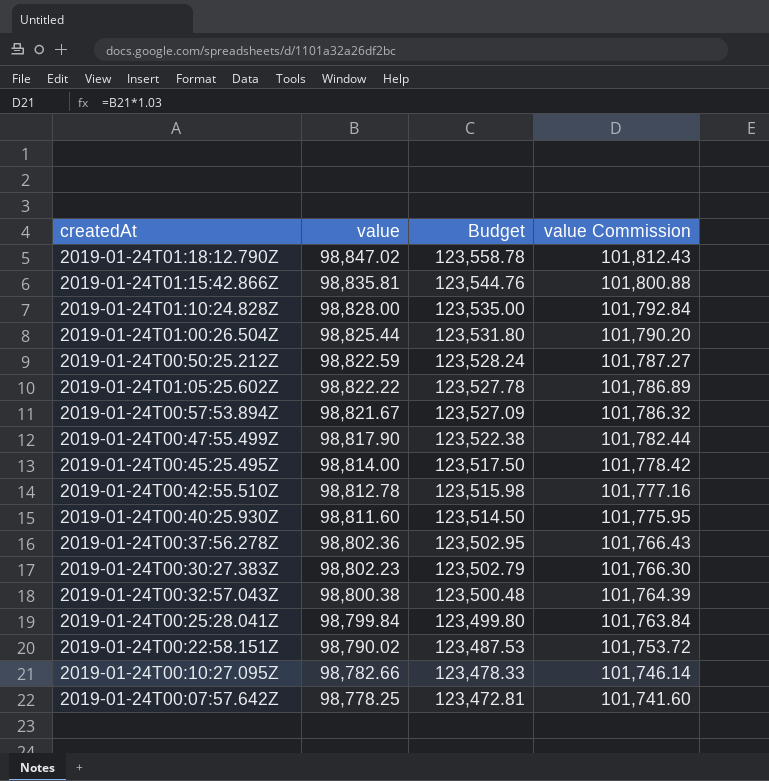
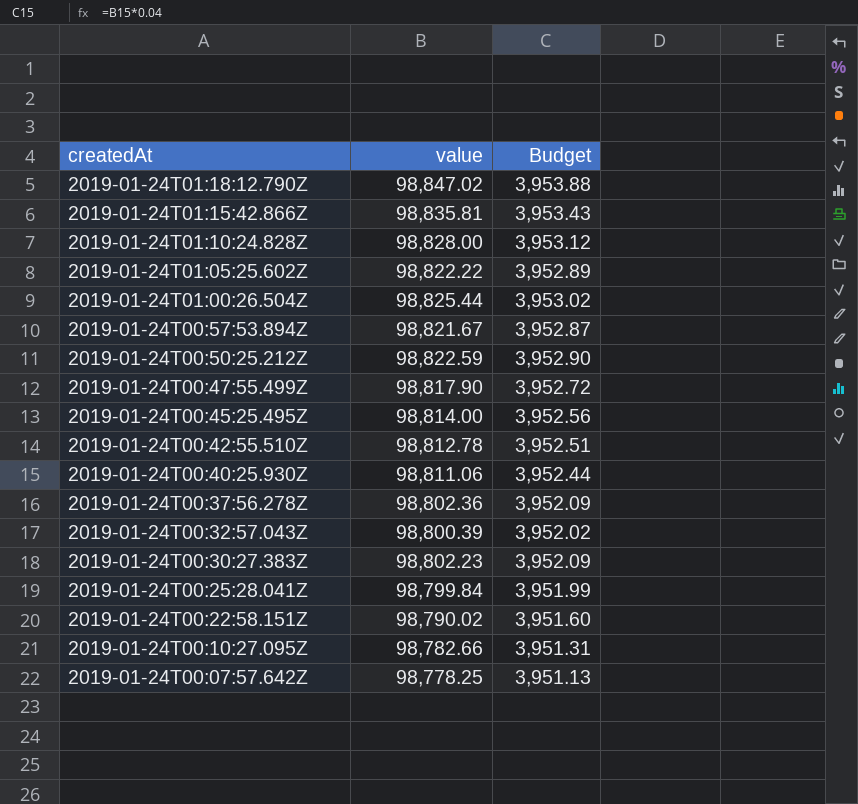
row order: value descending -> createdAt descending
column value Commission | formula: [value] * 1.03 -> none
column Budget | formula: [value] * 1.25 -> [value] * 0.04
2019-01-24T00:40:25.930Z | value: 98,811.60 -> 98,811.06
2019-01-24T00:32:57.043Z | value: 98,800.38 -> 98,800.39

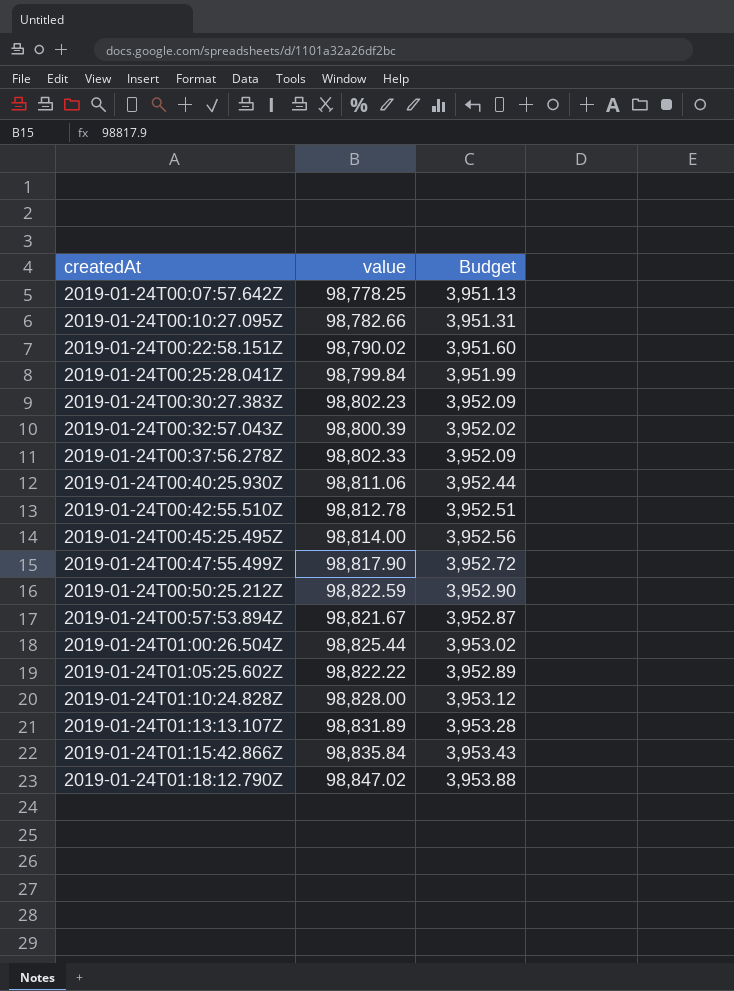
row order: createdAt descending -> createdAt ascending
2019-01-24T00:37:56.278Z | value: 98,802.36 -> 98,802.33
row 2019-01-24T01:13:13.107Z: none -> 98,831.89 | 3,953.28
2019-01-24T01:15:42.866Z | value: 98,835.81 -> 98,835.84

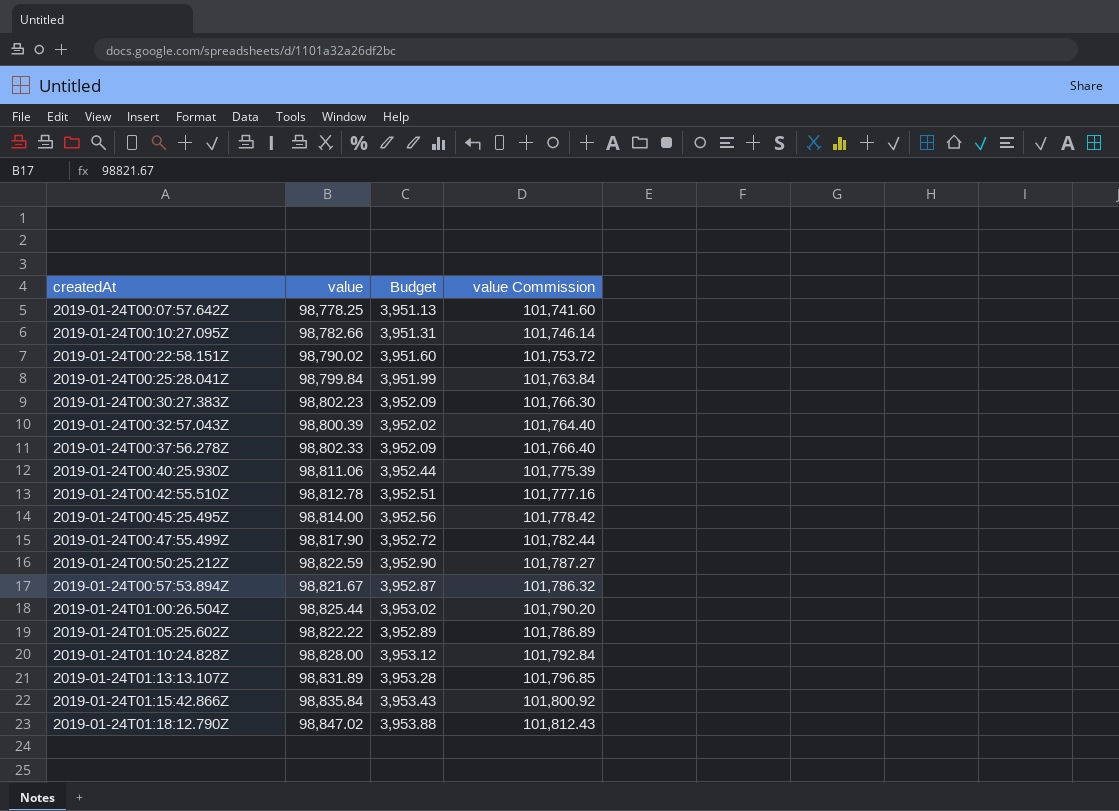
column value Commission | formula: none -> [value] * 1.03

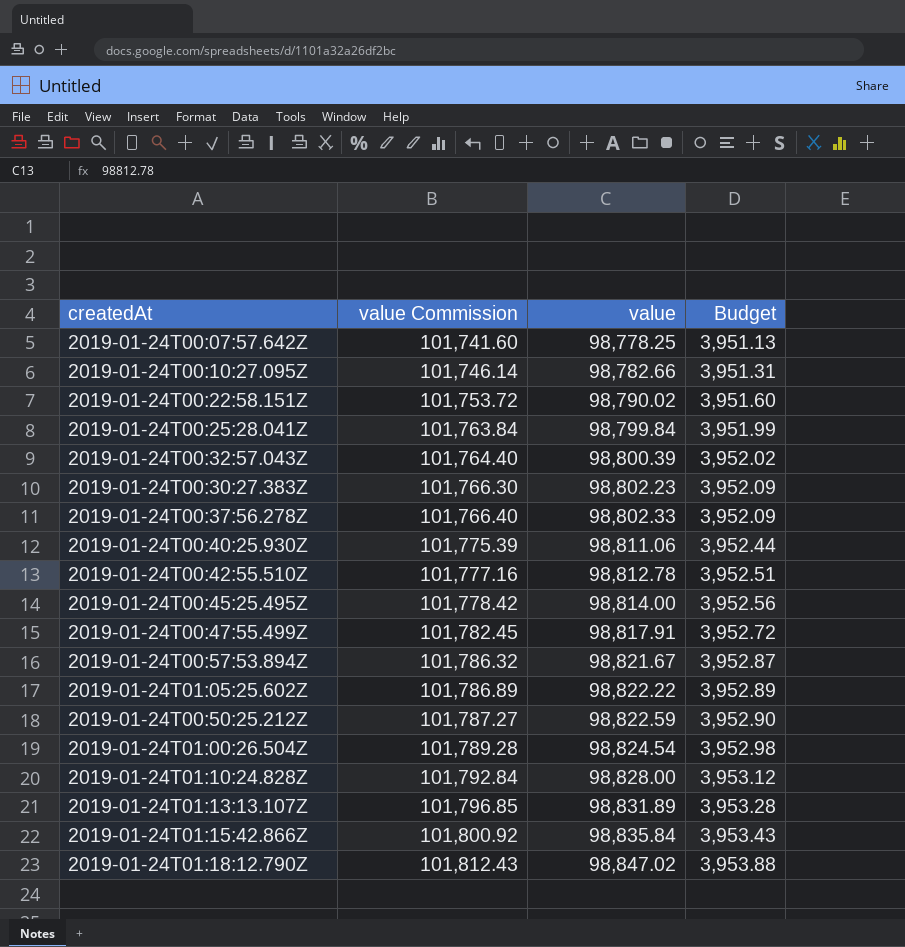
row order: createdAt ascending -> value Commission ascending
column value Commission | position: 4 -> 2
2019-01-24T00:47:55.499Z | value Commission: 101,782.44 -> 101,782.45
2019-01-24T00:47:55.499Z | value: 98,817.90 -> 98,817.91
2019-01-24T01:00:26.504Z | value Commission: 101,790.20 -> 101,789.28
2019-01-24T01:00:26.504Z | value: 98,825.44 -> 98,824.54
2019-01-24T01:00:26.504Z | Budget: 3,953.02 -> 3,952.98

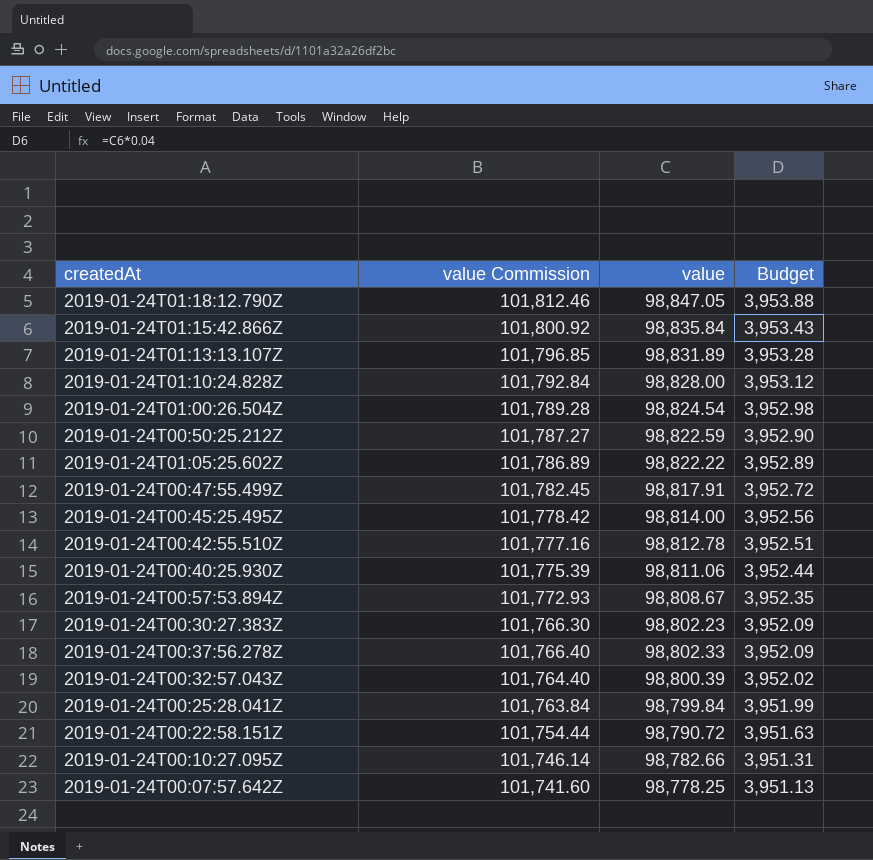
row order: value Commission ascending -> Budget descending
2019-01-24T01:18:12.790Z | value Commission: 101,812.43 -> 101,812.46
2019-01-24T01:18:12.790Z | value: 98,847.02 -> 98,847.05
2019-01-24T00:57:53.894Z | value Commission: 101,786.32 -> 101,772.93
2019-01-24T00:57:53.894Z | value: 98,821.67 -> 98,808.67
2019-01-24T00:57:53.894Z | Budget: 3,952.87 -> 3,952.35
2019-01-24T00:22:58.151Z | value Commission: 101,753.72 -> 101,754.44
2019-01-24T00:22:58.151Z | value: 98,790.02 -> 98,790.72
2019-01-24T00:22:58.151Z | Budget: 3,951.60 -> 3,951.63

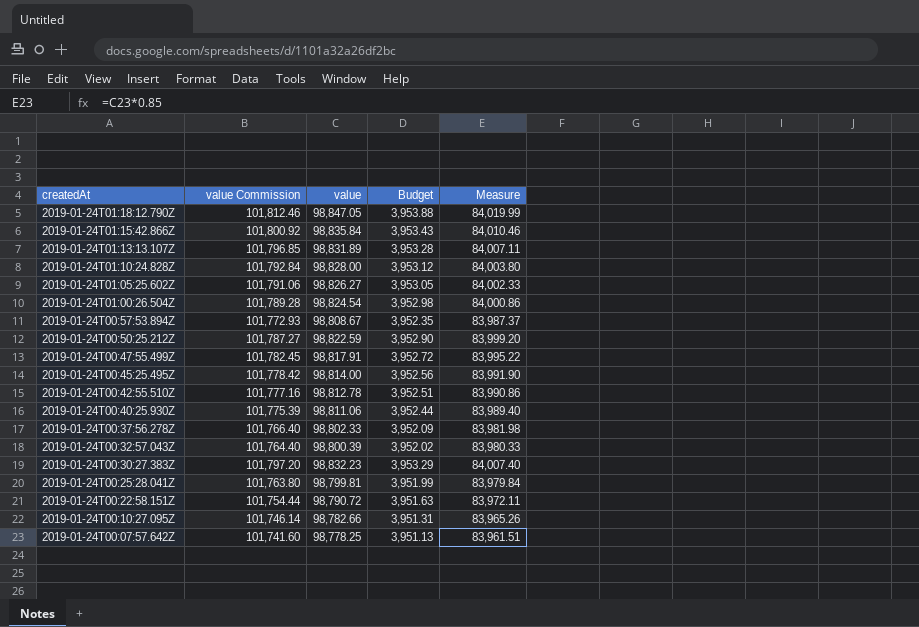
row order: Budget descending -> createdAt descending
column Measure | formula: none -> [value] * 0.85
2019-01-24T01:05:25.602Z | value Commission: 101,786.89 -> 101,791.06
2019-01-24T01:05:25.602Z | value: 98,822.22 -> 98,826.27
2019-01-24T01:05:25.602Z | Budget: 3,952.89 -> 3,953.05
2019-01-24T00:30:27.383Z | value Commission: 101,766.30 -> 101,797.20
2019-01-24T00:30:27.383Z | value: 98,802.23 -> 98,832.23
2019-01-24T00:30:27.383Z | Budget: 3,952.09 -> 3,953.29
2019-01-24T00:25:28.041Z | value Commission: 101,763.84 -> 101,763.80
2019-01-24T00:25:28.041Z | value: 98,799.84 -> 98,799.81

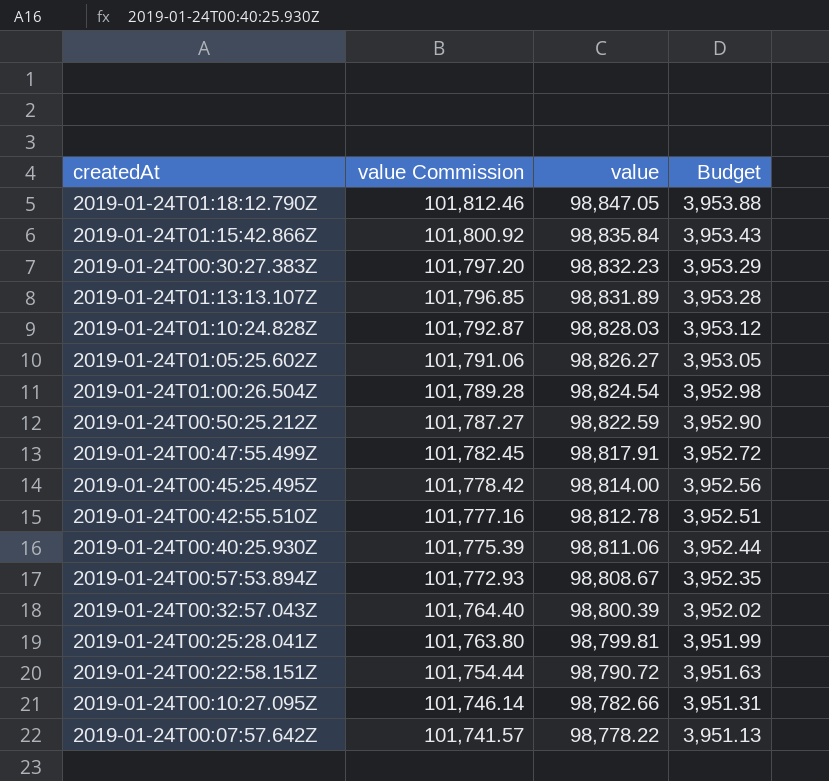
row order: createdAt descending -> value Commission descending
column Measure | formula: [value] * 0.85 -> none
row 2019-01-24T00:37:56.278Z: 101,766.40 | 98,802.33 | 3,952.09 | 83,981.98 -> none
2019-01-24T01:10:24.828Z | value Commission: 101,792.84 -> 101,792.87
2019-01-24T01:10:24.828Z | value: 98,828.00 -> 98,828.03
2019-01-24T00:07:57.642Z | value Commission: 101,741.60 -> 101,741.57
2019-01-24T00:07:57.642Z | value: 98,778.25 -> 98,778.22

